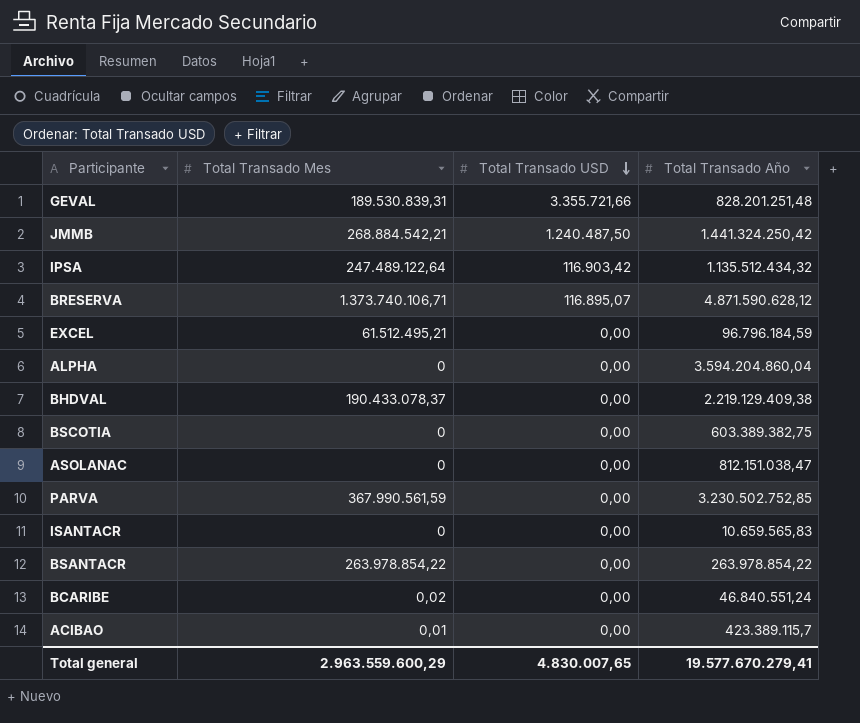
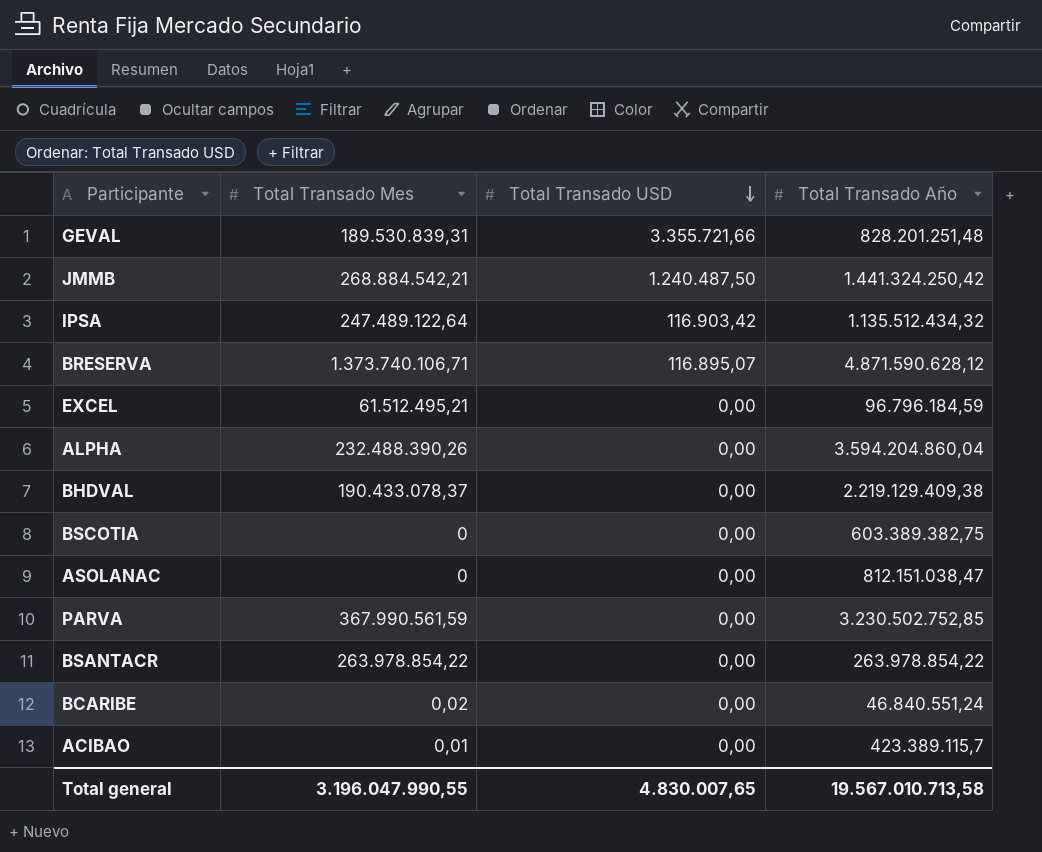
row ISANTACR: 0 | 0,00 | 10.659.565,83 -> none
ALPHA | Total Transado Mes: 0 -> 232.488.390,26
Total general | Total Transado Mes: 2.963.559.600,29 -> 3.196.047.990,55
Total general | Total Transado Año: 19.577.670.279,41 -> 19.567.010.713,58

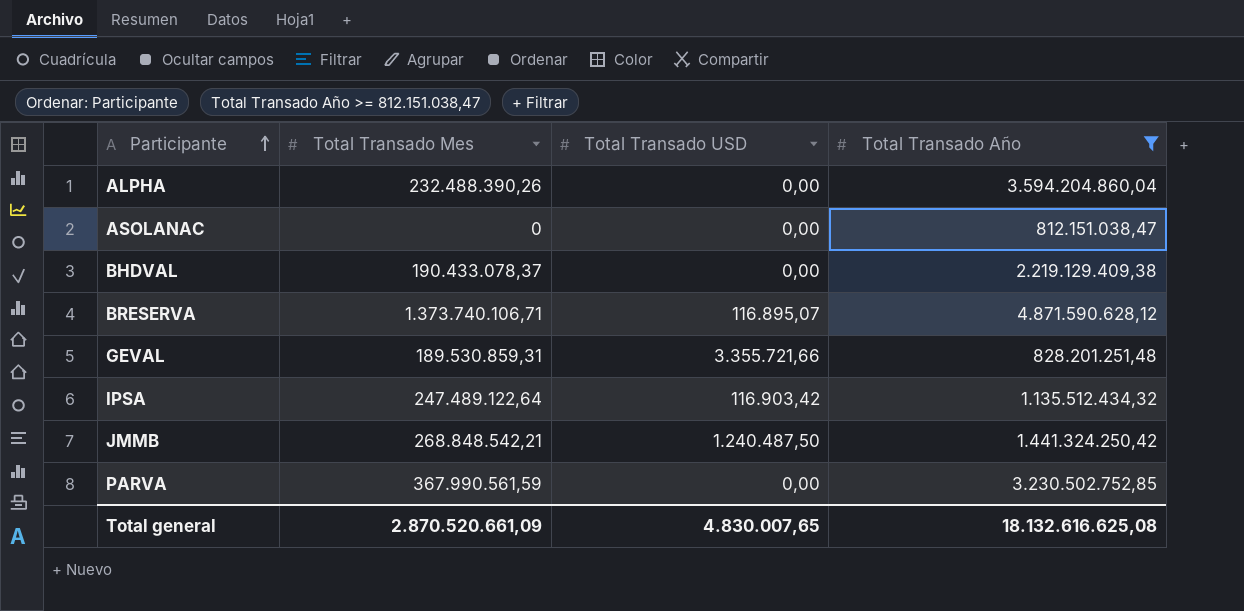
filter: none -> Total Transado Año >= 812.151.038,47
row order: Total Transado USD descending -> Participante ascending
GEVAL | Total Transado Mes: 189.530.839,31 -> 189.530.859,31
JMMB | Total Transado Mes: 268.884.542,21 -> 268.848.542,21
Total general | Total Transado Mes: 3.196.047.990,55 -> 2.870.520.661,09
Total general | Total Transado Año: 19.567.010.713,58 -> 18.132.616.625,08

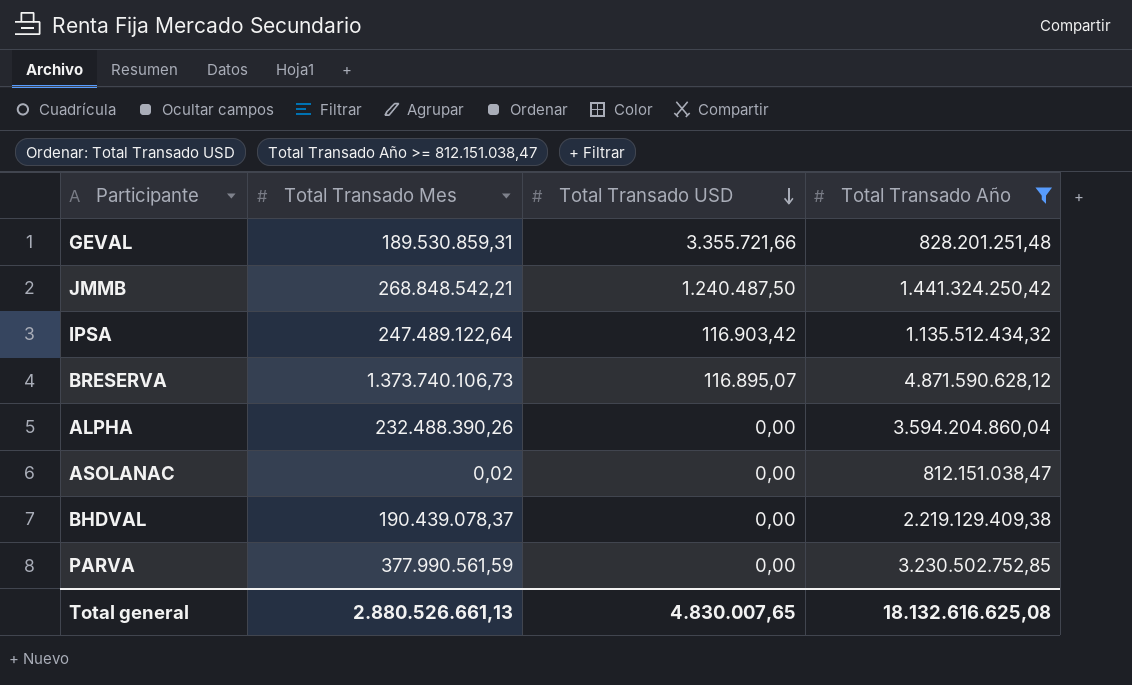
row order: Participante ascending -> Total Transado USD descending
BRESERVA | Total Transado Mes: 1.373.740.106,71 -> 1.373.740.106,73
ASOLANAC | Total Transado Mes: 0 -> 0,02
BHDVAL | Total Transado Mes: 190.433.078,37 -> 190.439.078,37
PARVA | Total Transado Mes: 367.990.561,59 -> 377.990.561,59
Total general | Total Transado Mes: 2.870.520.661,09 -> 2.880.526.661,13

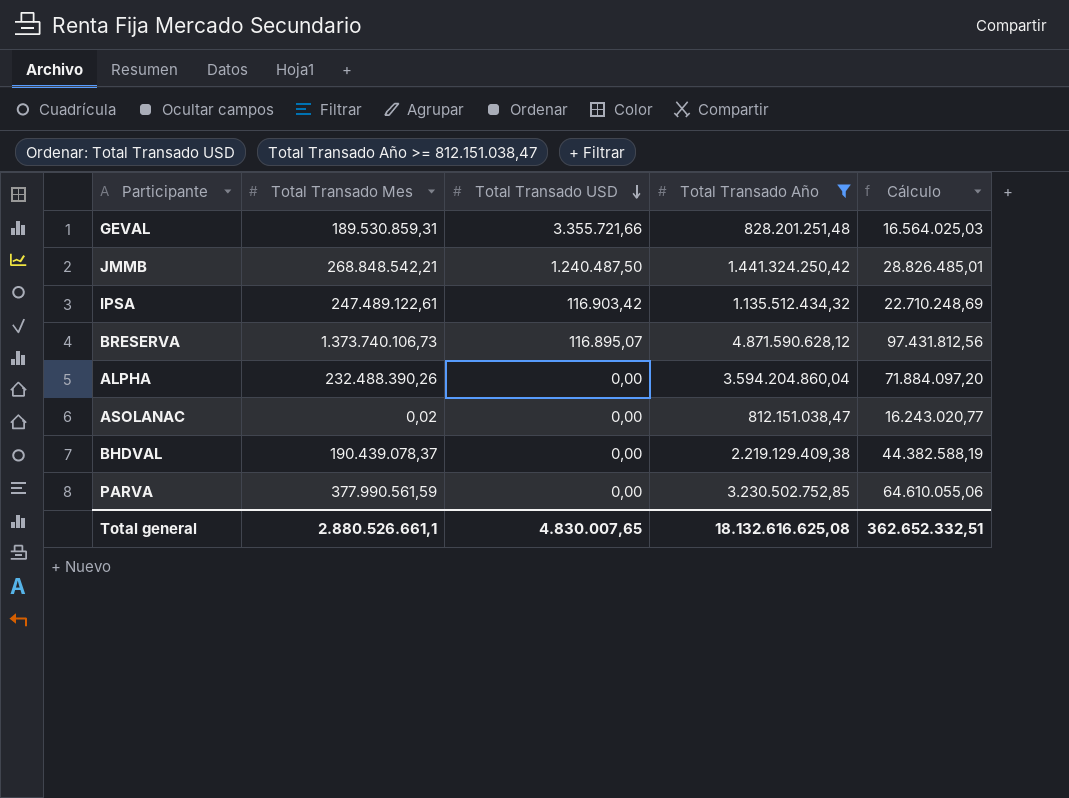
column Cálculo | formula: none -> [Total Transado Año] * 0,02
IPSA | Total Transado Mes: 247.489.122,64 -> 247.489.122,61
Total general | Total Transado Mes: 2.880.526.661,13 -> 2.880.526.661,1

